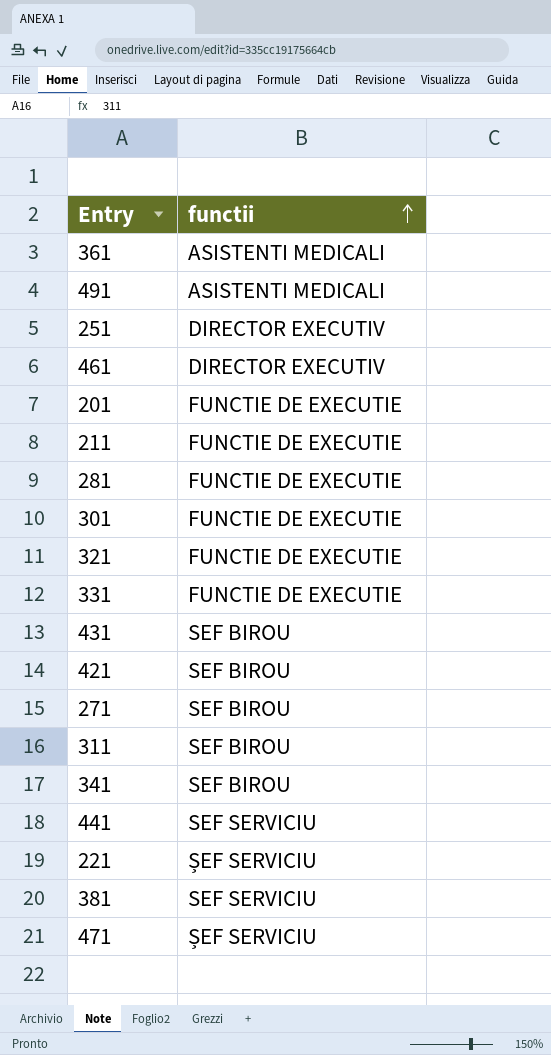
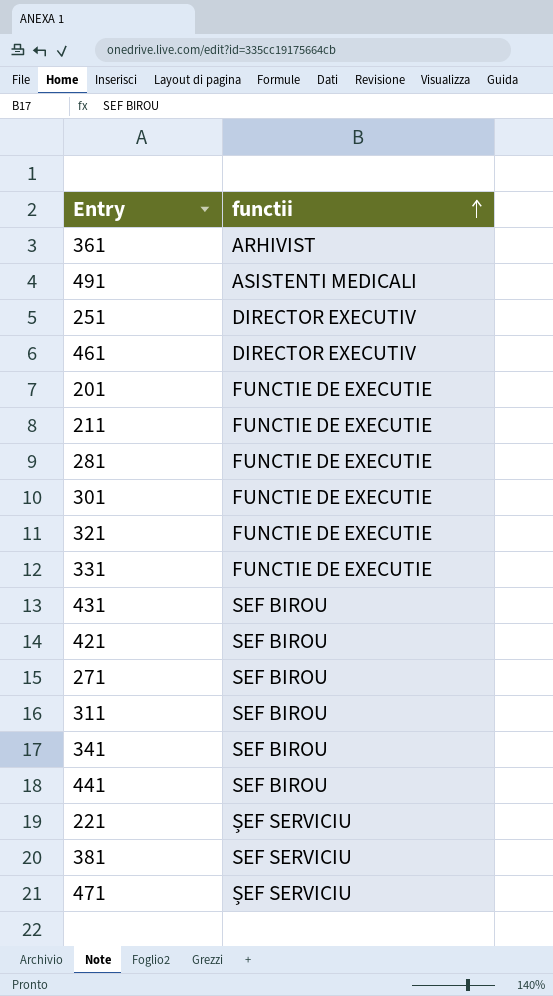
361 | functii: ASISTENTI MEDICALI -> ARHIVIST
441 | functii: SEF SERVICIU -> SEF BIROU

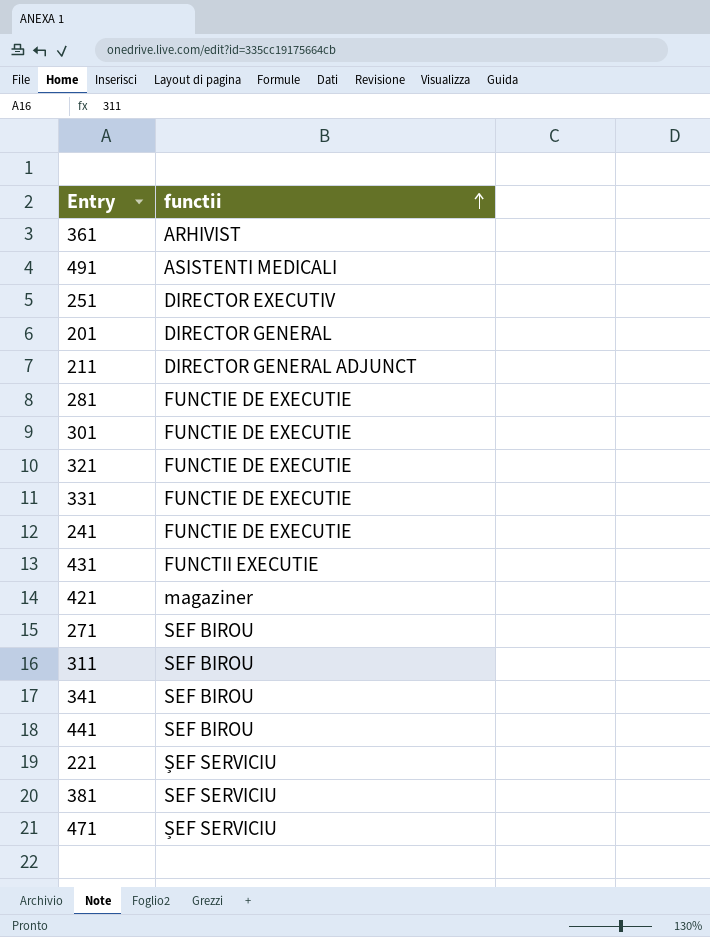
row 461: DIRECTOR EXECUTIV -> none
201 | functii: FUNCTIE DE EXECUTIE -> DIRECTOR GENERAL
211 | functii: FUNCTIE DE EXECUTIE -> DIRECTOR GENERAL ADJUNCT
row 241: none -> FUNCTIE DE EXECUTIE
431 | functii: SEF BIROU -> FUNCTII EXECUTIE
421 | functii: SEF BIROU -> magaziner

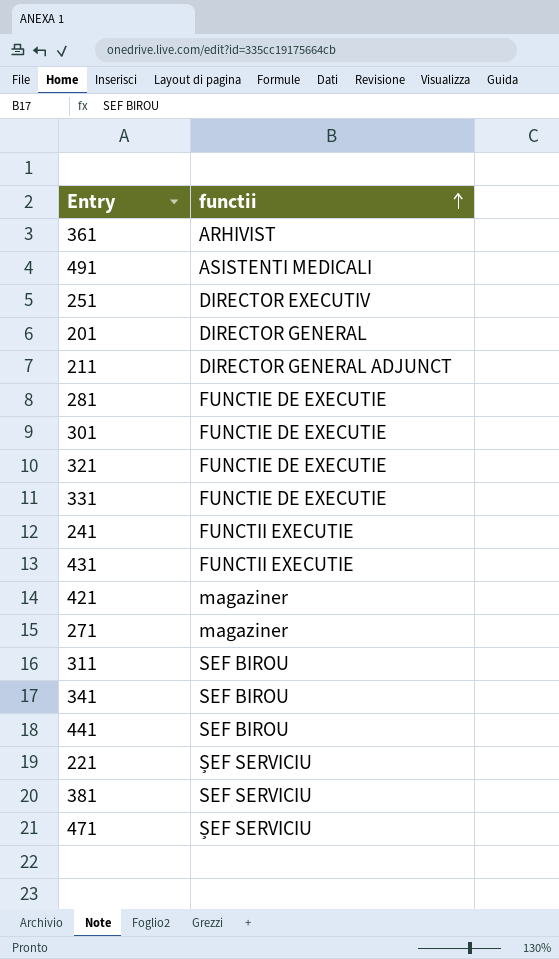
241 | functii: FUNCTIE DE EXECUTIE -> FUNCTII EXECUTIE
271 | functii: SEF BIROU -> magaziner

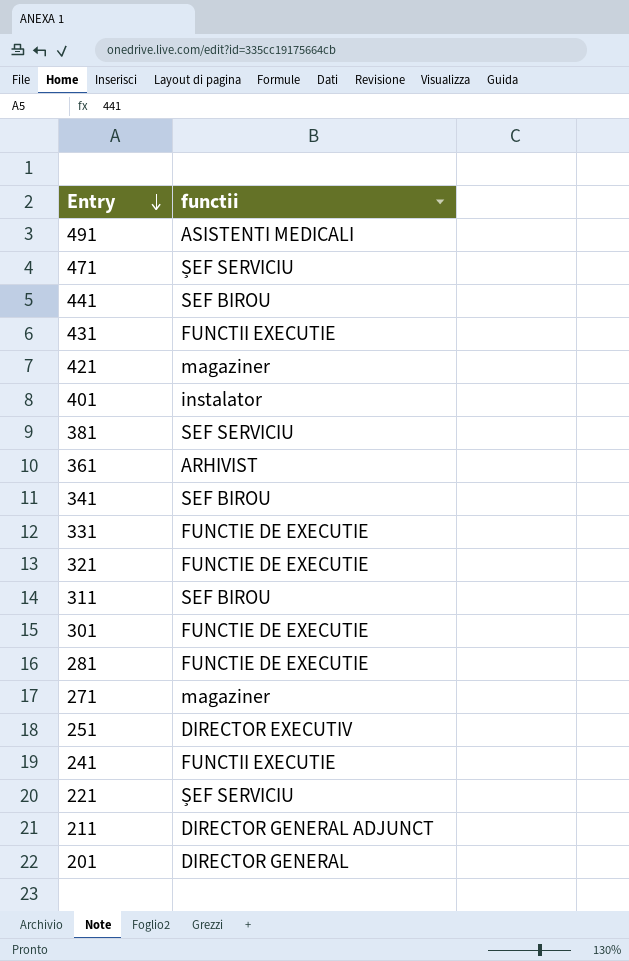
row order: functii ascending -> Entry descending
row 401: none -> instalator

